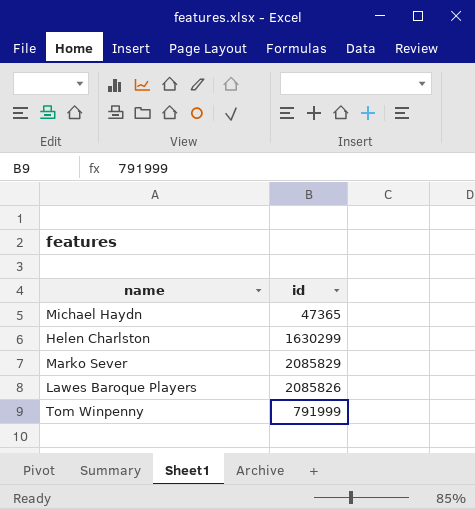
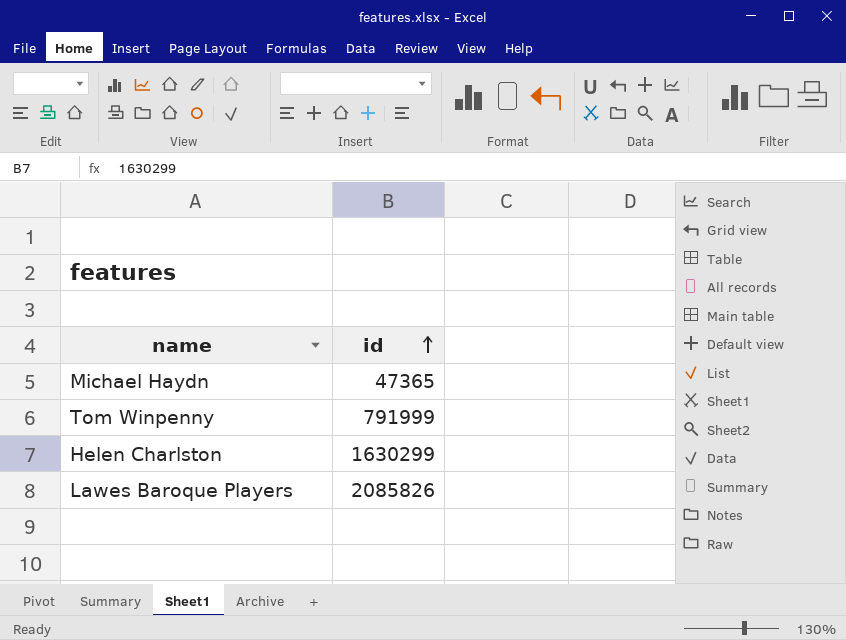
row order: none -> id ascending
row Marko Sever: 2085829 -> none

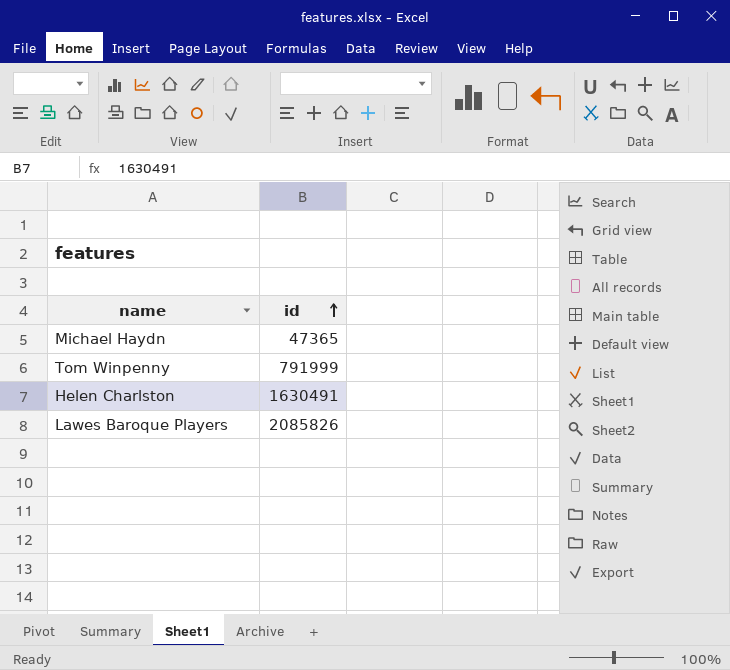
Helen Charlston | id: 1630299 -> 1630491

